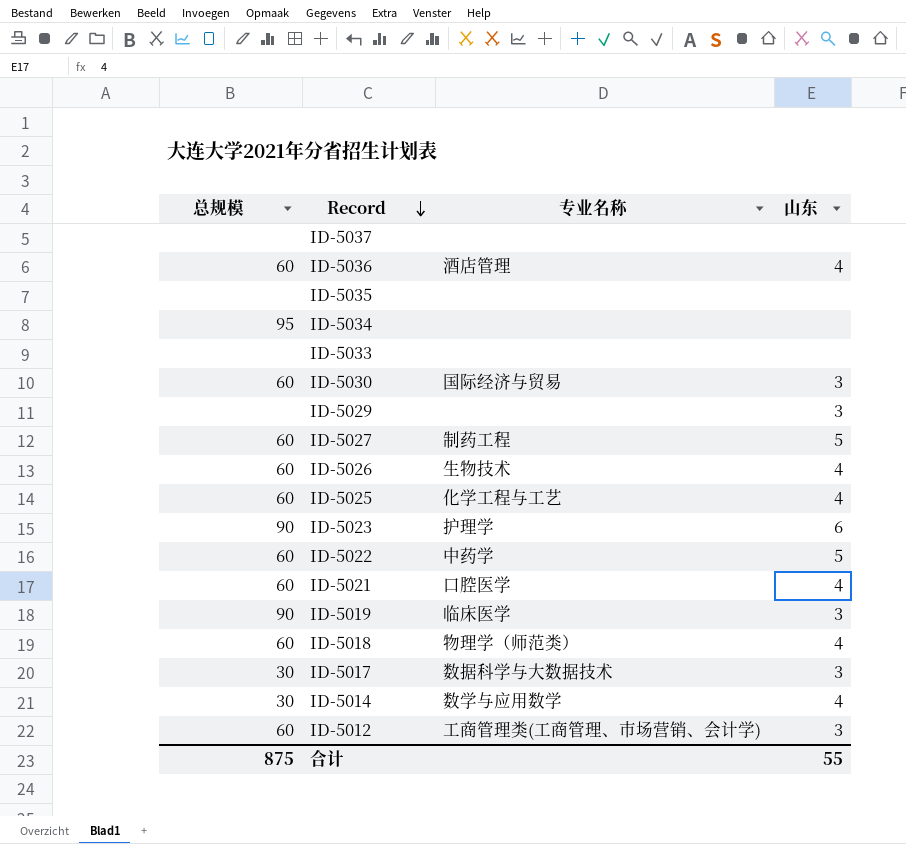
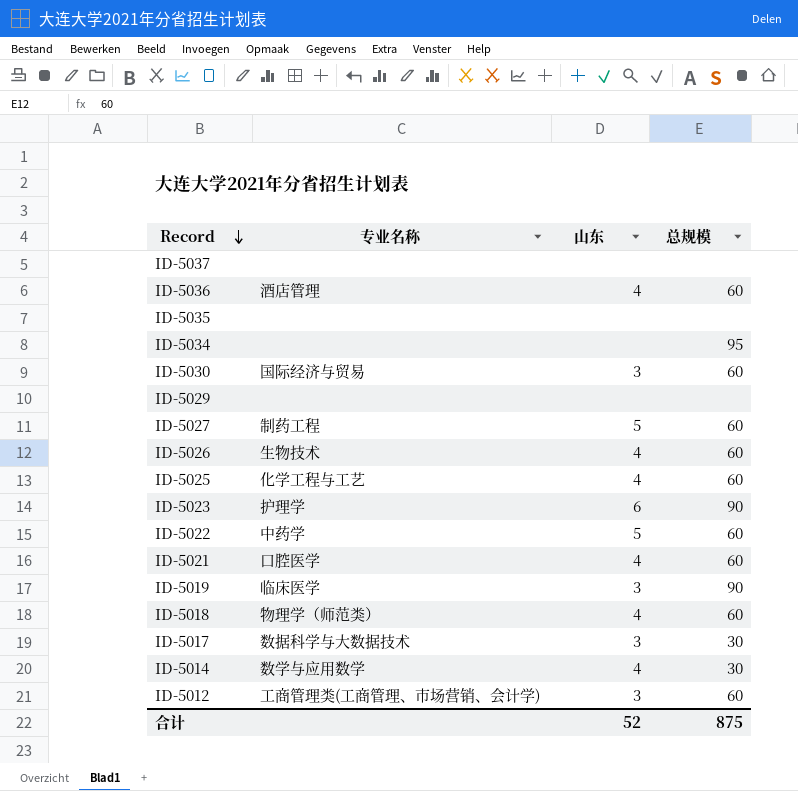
column 总规模 | position: 1 -> 4
row ID-5033: none | none | none -> none
ID-5029 | 山东: 3 -> none
合计 | 山东: 55 -> 52

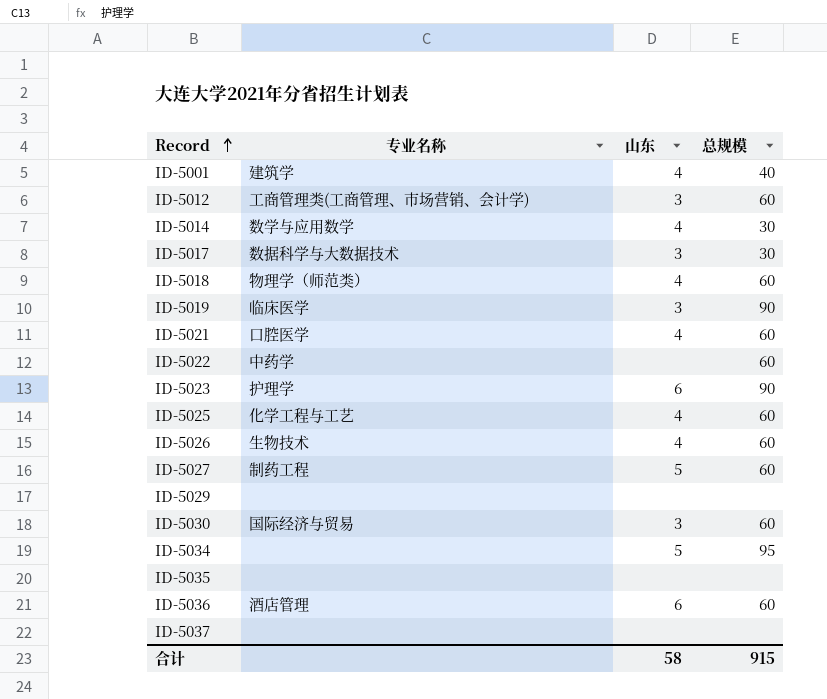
row order: Record descending -> Record ascending
row ID-5001: none -> 建筑学 | 4 | 40
ID-5022 | 山东: 5 -> none
ID-5034 | 山东: none -> 5
ID-5036 | 山东: 4 -> 6
合计 | 山东: 52 -> 58
合计 | 总规模: 875 -> 915

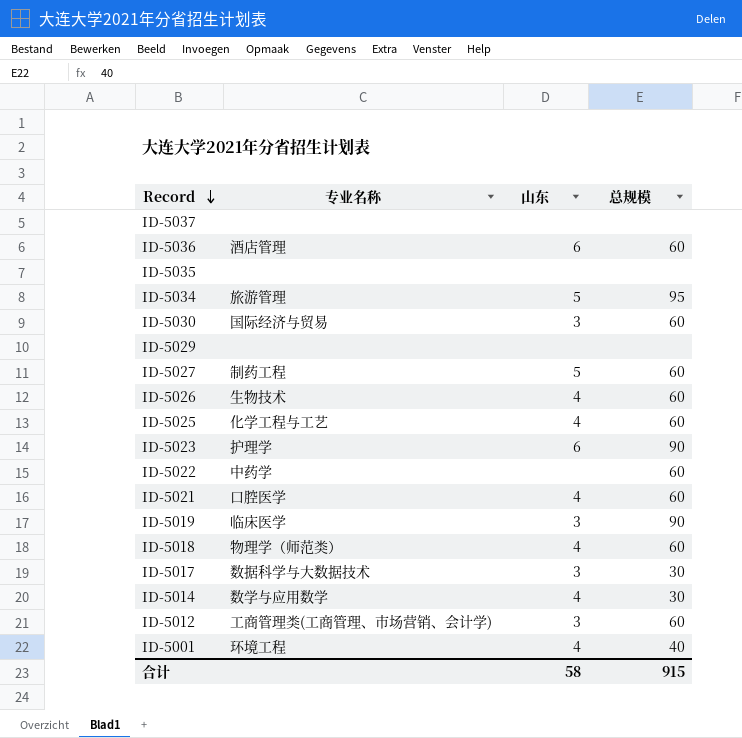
row order: Record ascending -> Record descending
ID-5034 | 专业名称: none -> 旅游管理
ID-5001 | 专业名称: 建筑学 -> 环境工程

